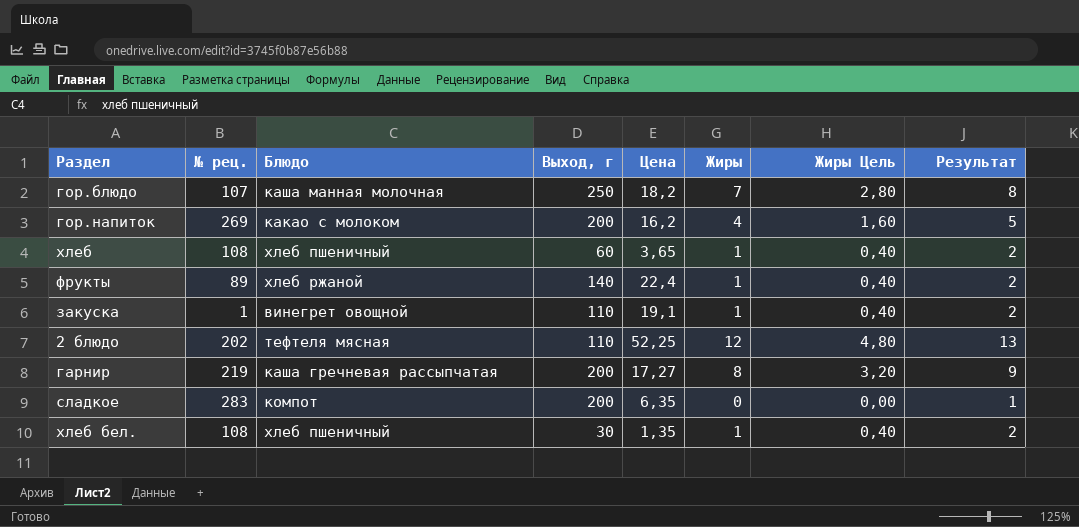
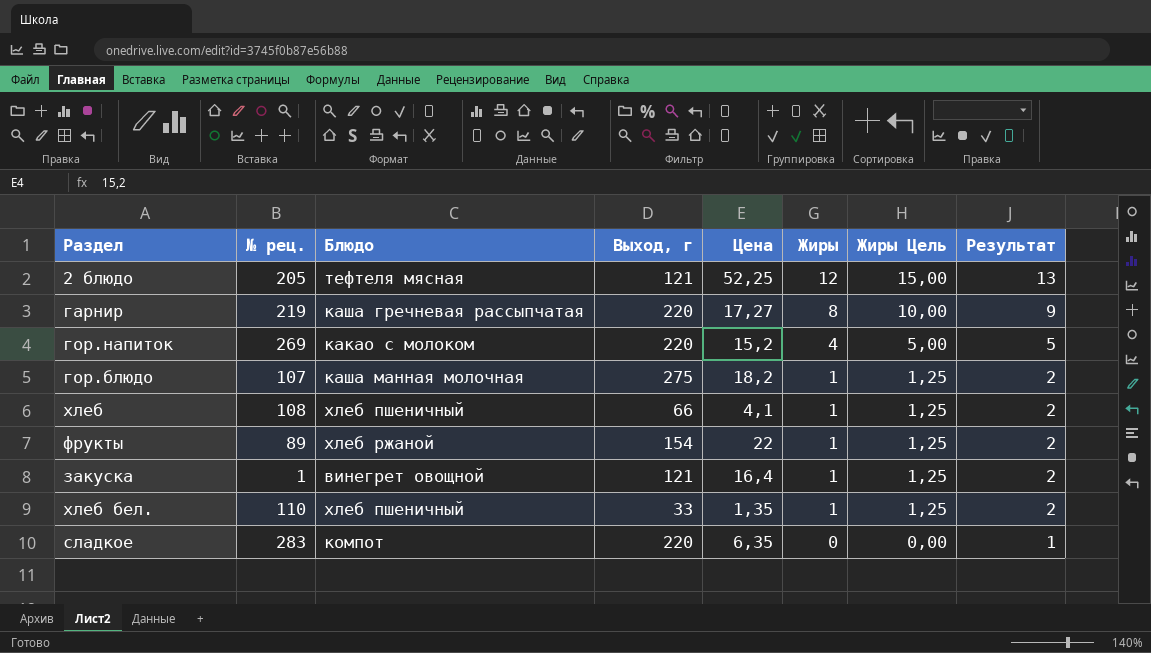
row order: none -> Жиры descending
column Жиры Цель | formula: [Жиры] * 0,4 -> [Жиры] * 1,25
2 блюдо | № рец.: 202 -> 205
2 блюдо | Выход, г: 110 -> 121
гарнир | Выход, г: 200 -> 220
гор.напиток | Выход, г: 200 -> 220
гор.напиток | Цена: 16,2 -> 15,2
гор.блюдо | Выход, г: 250 -> 275
гор.блюдо | Жиры: 7 -> 1
гор.блюдо | Результат: 8 -> 2
хлеб | Выход, г: 60 -> 66
хлеб | Цена: 3,65 -> 4,1
фрукты | Выход, г: 140 -> 154
фрукты | Цена: 22,4 -> 22
закуска | Выход, г: 110 -> 121
закуска | Цена: 19,1 -> 16,4
хлеб бел. | № рец.: 108 -> 110
хлеб бел. | Выход, г: 30 -> 33
сладкое | Выход, г: 200 -> 220

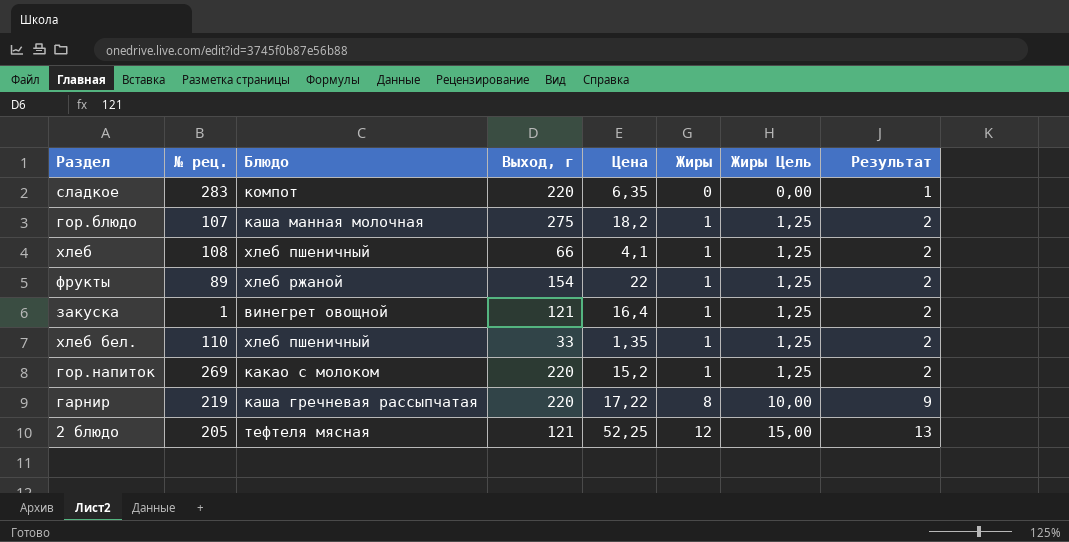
row order: Жиры descending -> Жиры ascending
гор.напиток | Жиры: 4 -> 1
гор.напиток | Жиры Цель: 5,00 -> 1,25
гор.напиток | Результат: 5 -> 2
гарнир | Цена: 17,27 -> 17,22

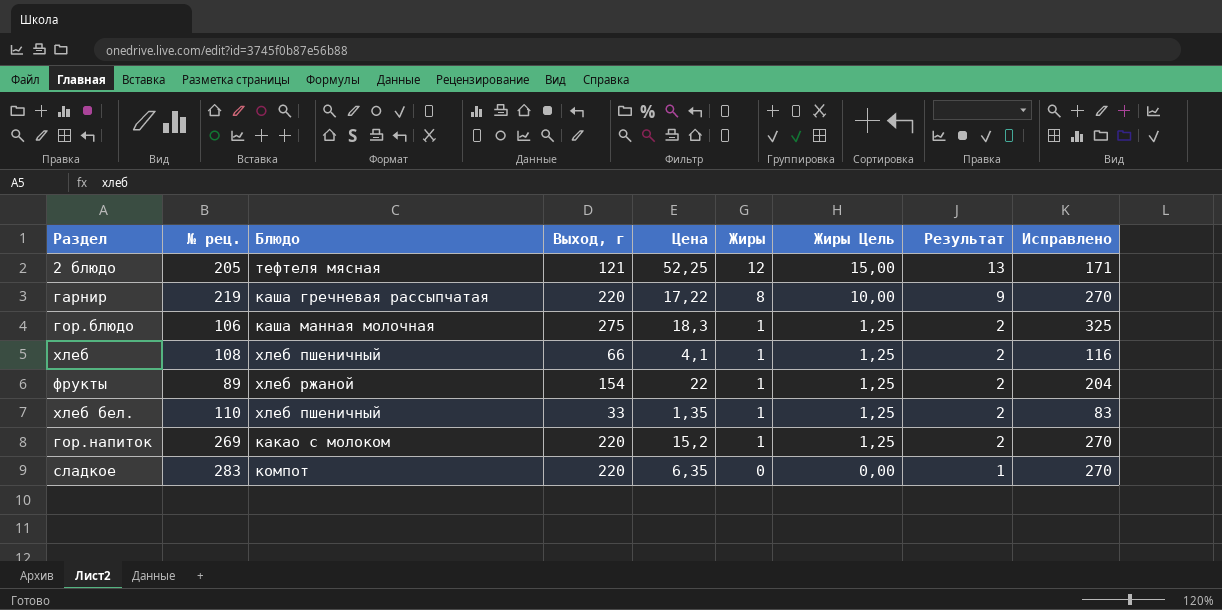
row order: Жиры ascending -> Жиры descending
column Исправлено | formula: none -> [Выход, г] + 50
row закуска: 1 | винегрет овощной | 121 | 16,4 | 1 | 1,25 | 2 -> none
гор.блюдо | № рец.: 107 -> 106
гор.блюдо | Цена: 18,2 -> 18,3

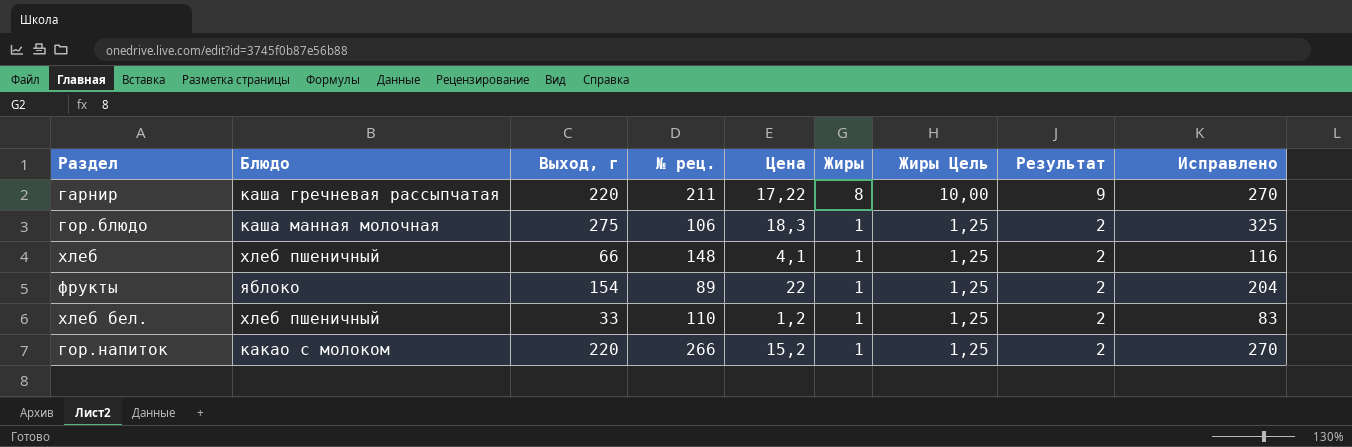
column № рец. | position: 2 -> 4
row 2 блюдо: 205 | тефтеля мясная | 121 | 52,25 | 12 | 15,00 | 13 | 171 -> none
row сладкое: 283 | компот | 220 | 6,35 | 0 | 0,00 | 1 | 270 -> none
гарнир | № рец.: 219 -> 211
хлеб | № рец.: 108 -> 148
фрукты | Блюдо: хлеб ржаной -> яблоко
хлеб бел. | Цена: 1,35 -> 1,2
гор.напиток | № рец.: 269 -> 266

